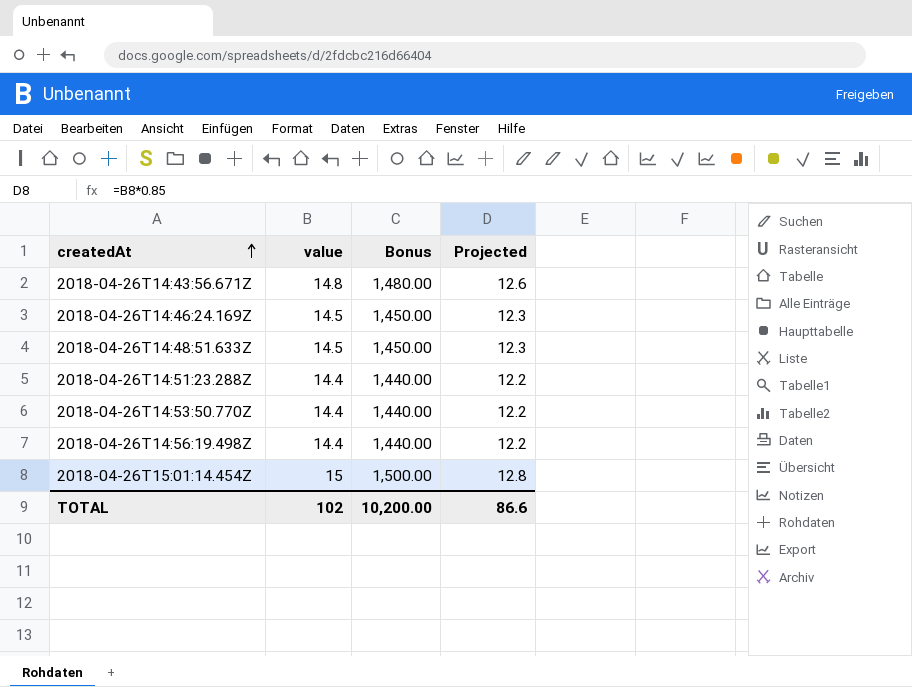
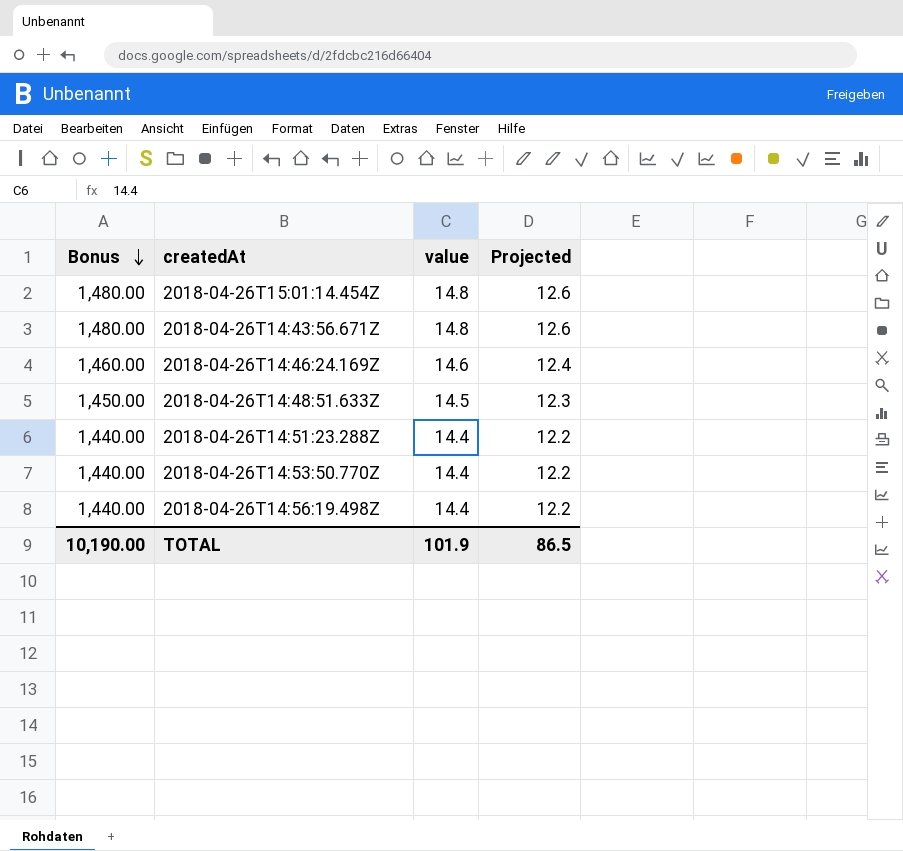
row order: createdAt ascending -> Bonus descending
column Bonus | position: 3 -> 1
2018-04-26T15:01:14.454Z | Bonus: 1,500.00 -> 1,480.00
2018-04-26T15:01:14.454Z | value: 15 -> 14.8
2018-04-26T15:01:14.454Z | Projected: 12.8 -> 12.6
2018-04-26T14:46:24.169Z | Bonus: 1,450.00 -> 1,460.00
2018-04-26T14:46:24.169Z | value: 14.5 -> 14.6
2018-04-26T14:46:24.169Z | Projected: 12.3 -> 12.4
TOTAL | Bonus: 10,200.00 -> 10,190.00
TOTAL | value: 102 -> 101.9
TOTAL | Projected: 86.6 -> 86.5

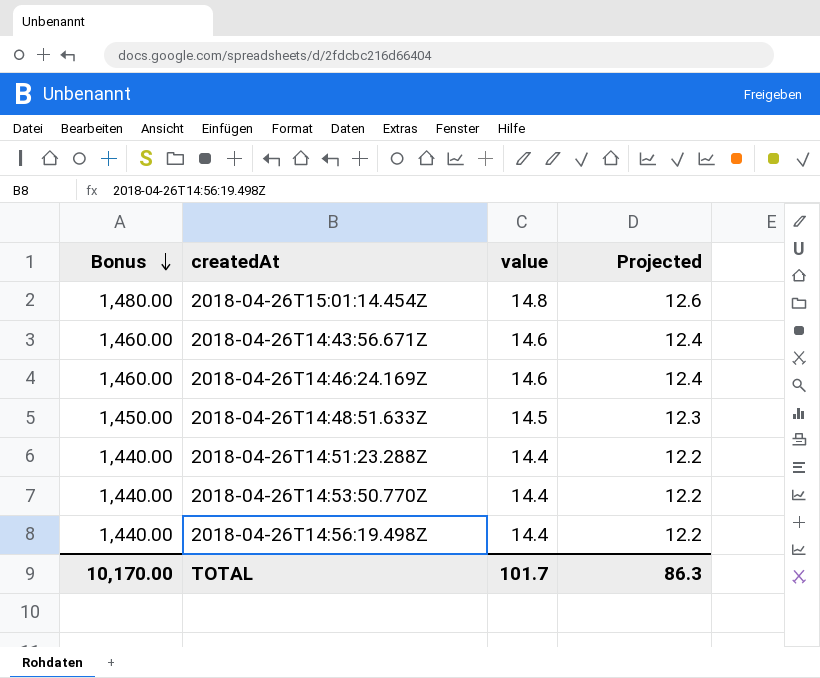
2018-04-26T14:43:56.671Z | Bonus: 1,480.00 -> 1,460.00
2018-04-26T14:43:56.671Z | value: 14.8 -> 14.6
2018-04-26T14:43:56.671Z | Projected: 12.6 -> 12.4
TOTAL | Bonus: 10,190.00 -> 10,170.00
TOTAL | value: 101.9 -> 101.7
TOTAL | Projected: 86.5 -> 86.3

